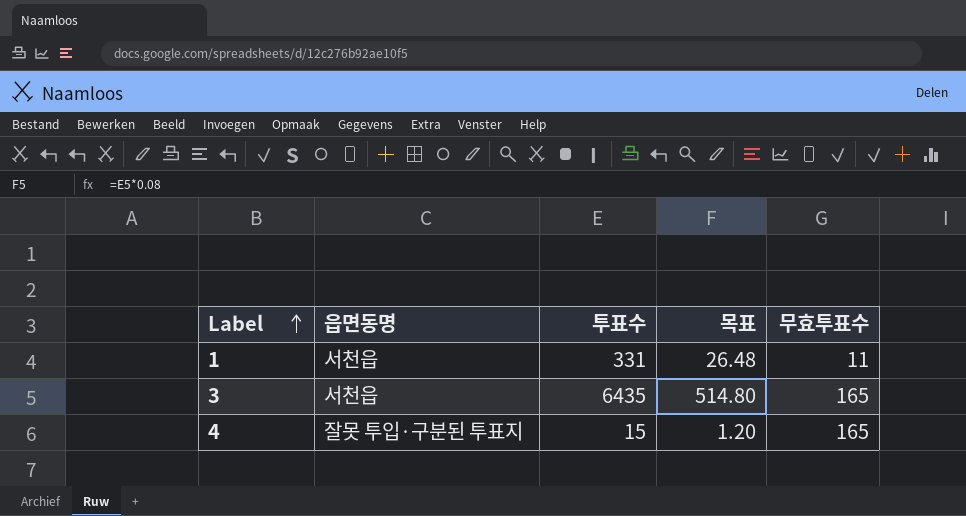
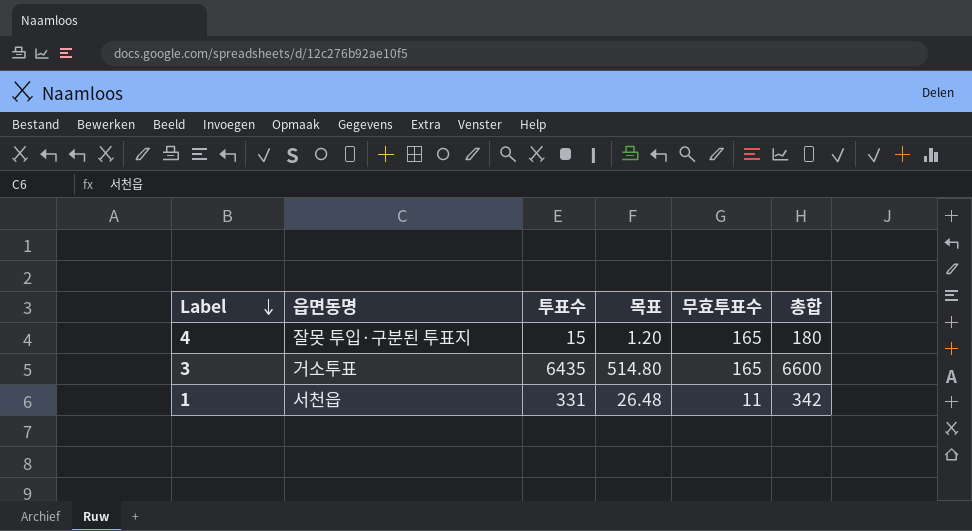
row order: Label ascending -> Label descending
column 총합 | formula: none -> [투표수] + [무효투표수]
3 | 읍면동명: 서천읍 -> 거소투표

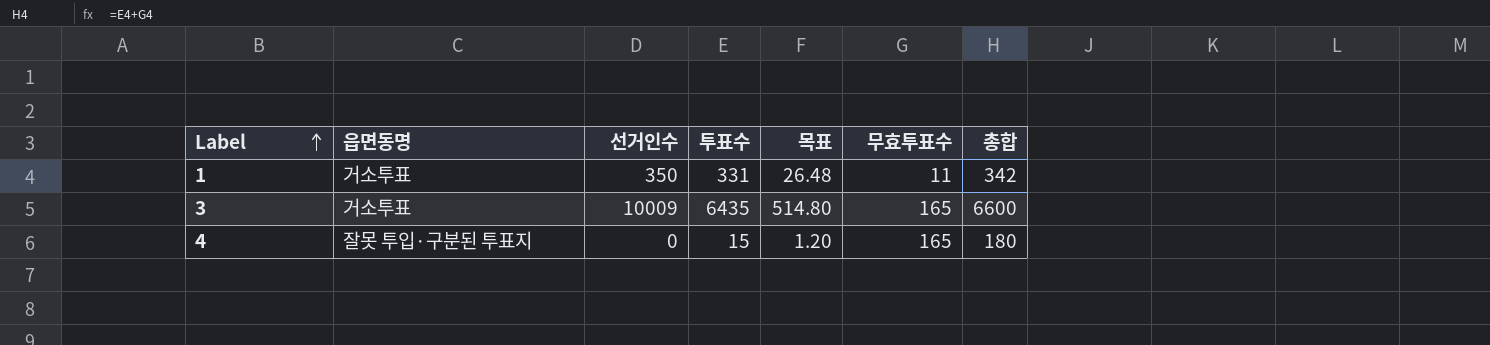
row order: Label descending -> Label ascending
column 선거인수 | position: none -> 3
1 | 읍면동명: 서천읍 -> 거소투표

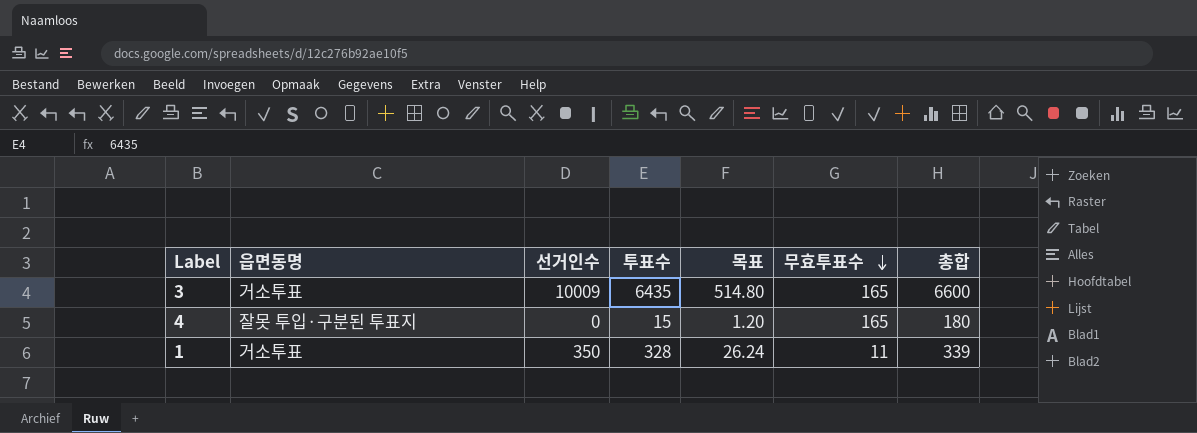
row order: Label ascending -> 무효투표수 descending
1 | 투표수: 331 -> 328
1 | 목표: 26.48 -> 26.24
1 | 총합: 342 -> 339

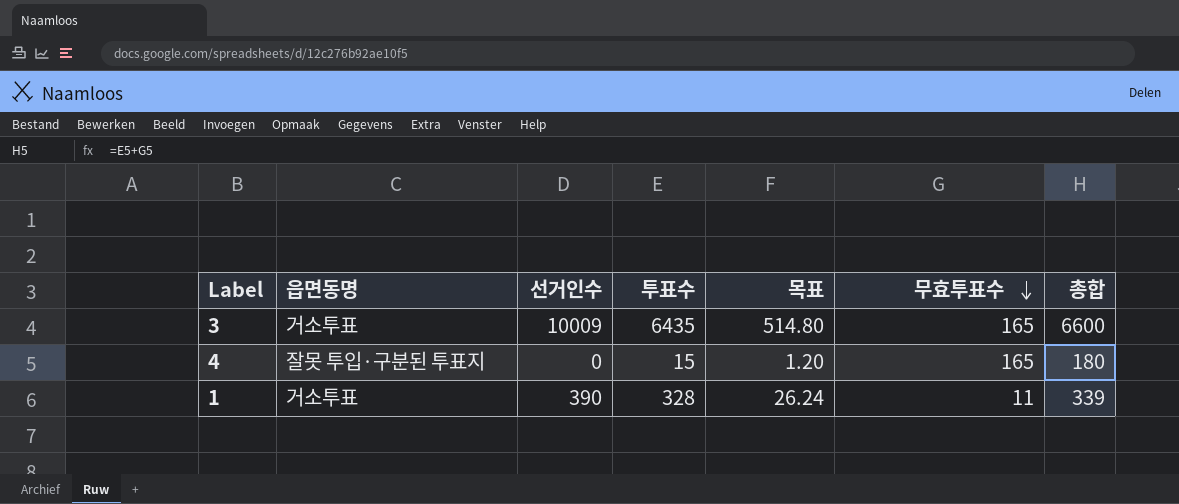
1 | 선거인수: 350 -> 390

